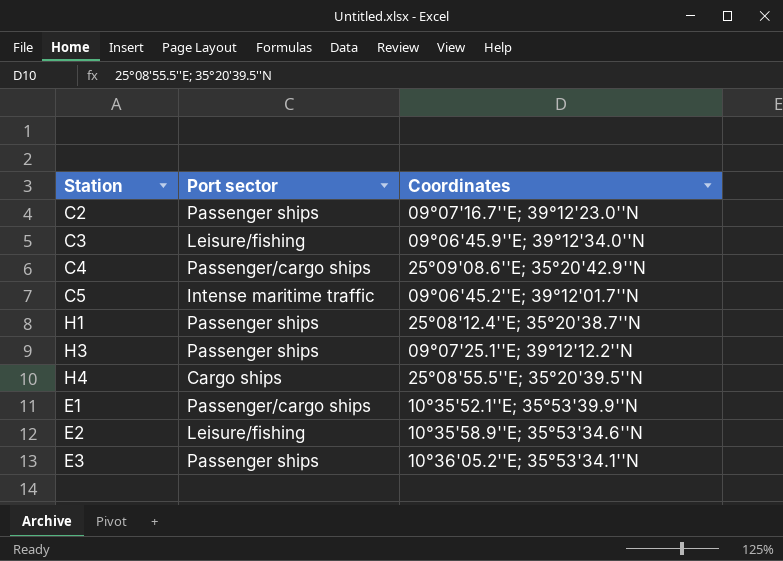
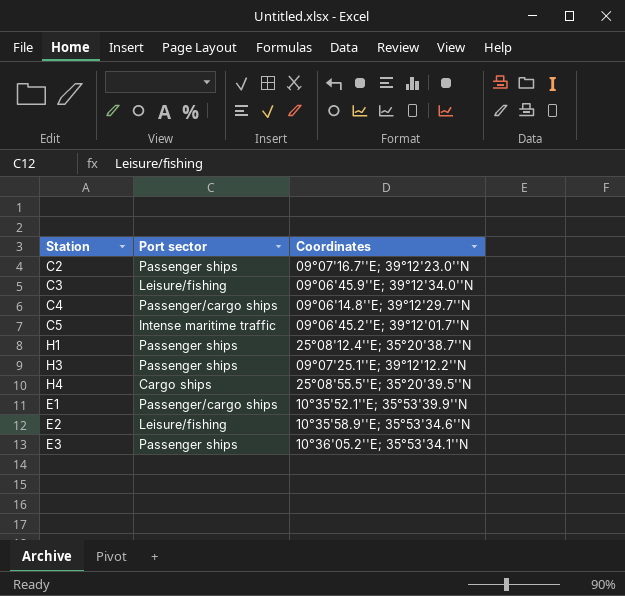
C4 | Coordinates: 25°09'08.6''E; 35°20'42.9''N -> 09°06'14.8''E; 39°12'29.7''N

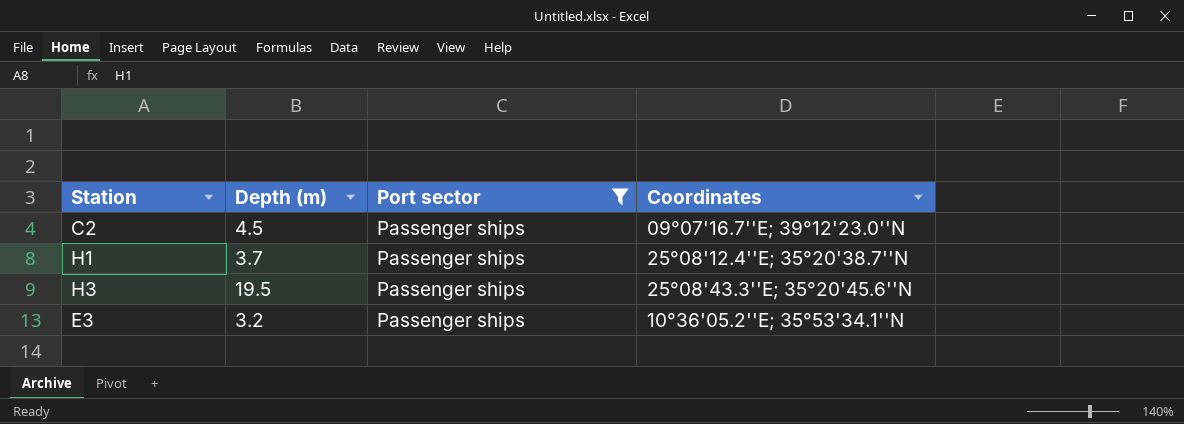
filter: none -> Port sector = Passenger ships
column Depth (m) | position: none -> 2
H3 | Coordinates: 09°07'25.1''E; 39°12'12.2''N -> 25°08'43.3''E; 35°20'45.6''N

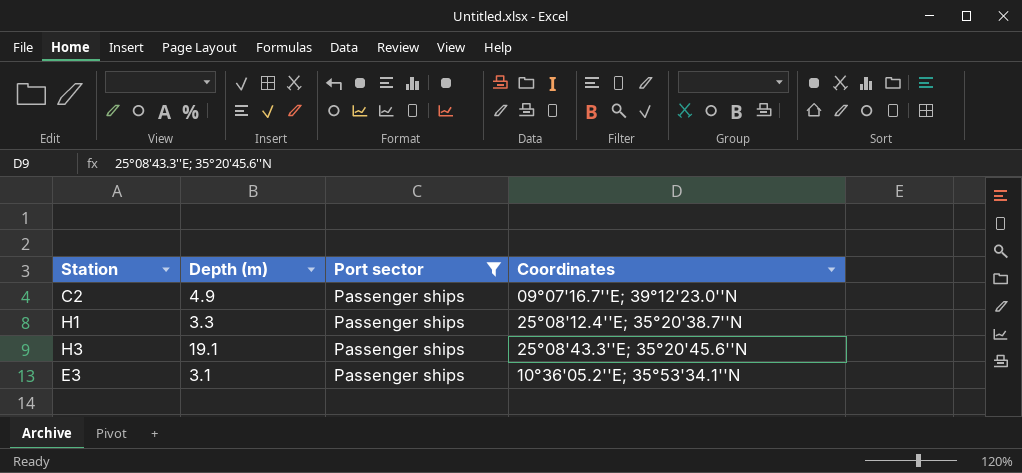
C2 | Depth (m): 4.5 -> 4.9
H1 | Depth (m): 3.7 -> 3.3
H3 | Depth (m): 19.5 -> 19.1
E3 | Depth (m): 3.2 -> 3.1

